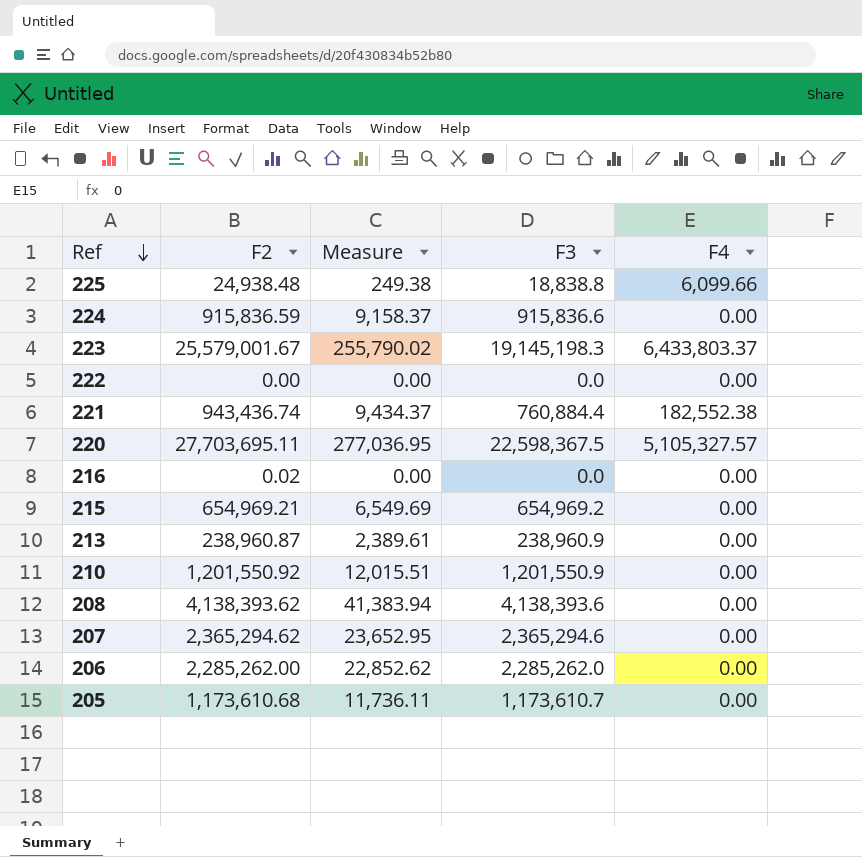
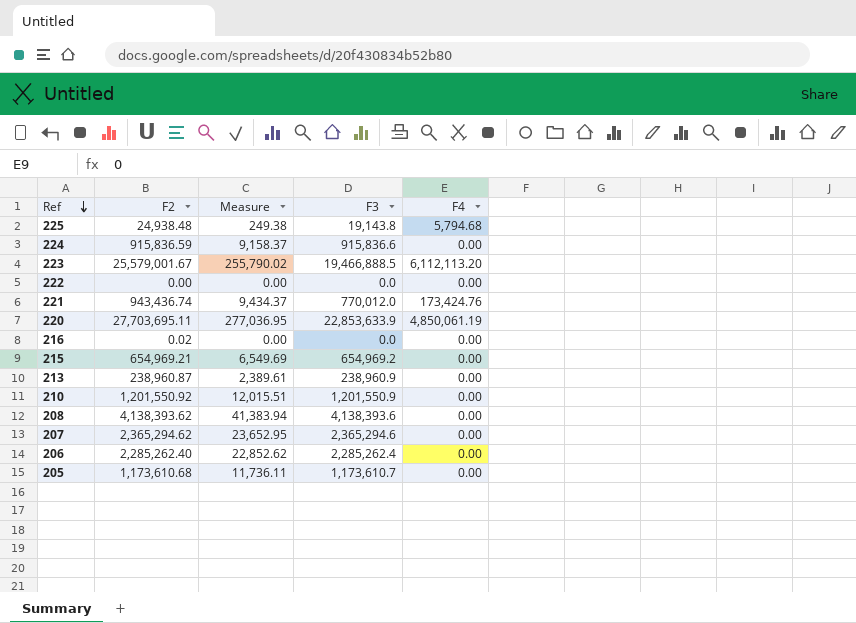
225 | F3: 18,838.8 -> 19,143.8
225 | F4: 6,099.66 -> 5,794.68
223 | F3: 19,145,198.3 -> 19,466,888.5
223 | F4: 6,433,803.37 -> 6,112,113.20
221 | F3: 760,884.4 -> 770,012.0
221 | F4: 182,552.38 -> 173,424.76
220 | F3: 22,598,367.5 -> 22,853,633.9
220 | F4: 5,105,327.57 -> 4,850,061.19
206 | F2: 2,285,262.00 -> 2,285,262.40
206 | F3: 2,285,262.0 -> 2,285,262.4

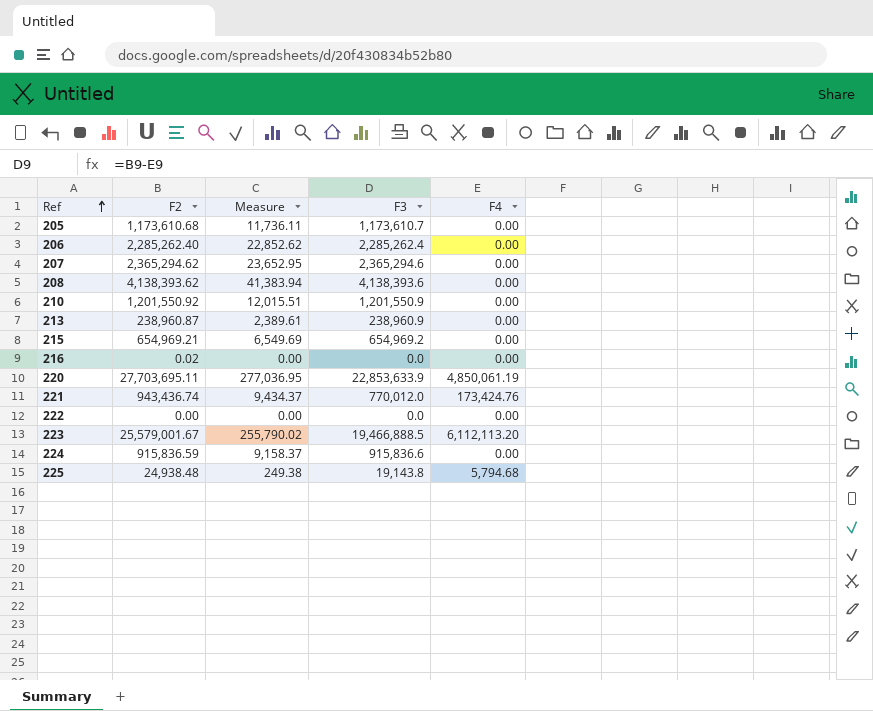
row order: Ref descending -> Ref ascending

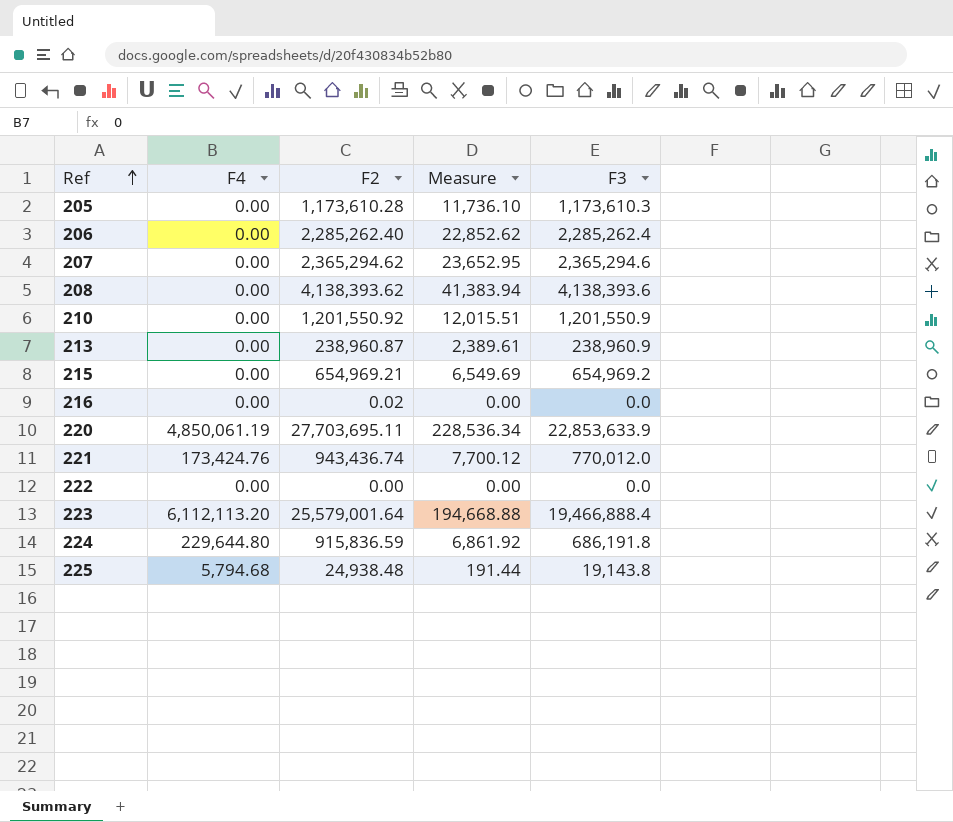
column F4 | position: 5 -> 2
column Measure | formula: [F2] * 0.01 -> [F3] * 0.01
205 | F2: 1,173,610.68 -> 1,173,610.28
205 | F3: 1,173,610.7 -> 1,173,610.3
223 | F2: 25,579,001.67 -> 25,579,001.64
223 | F3: 19,466,888.5 -> 19,466,888.4
224 | F4: 0.00 -> 229,644.80
224 | F3: 915,836.6 -> 686,191.8

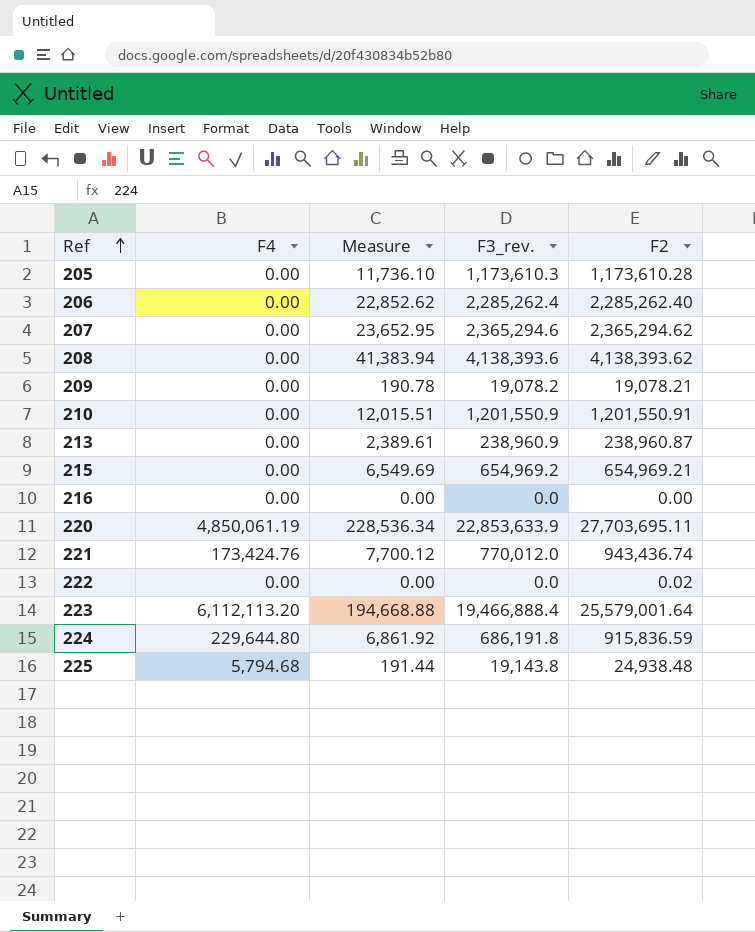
column name: F3 -> F3_rev.
column F2 | position: 3 -> 5
row 209: none -> 0.00 | 190.78 | 19,078.2 | 19,078.21
210 | F2: 1,201,550.92 -> 1,201,550.91
216 | F2: 0.02 -> 0.00
222 | F2: 0.00 -> 0.02

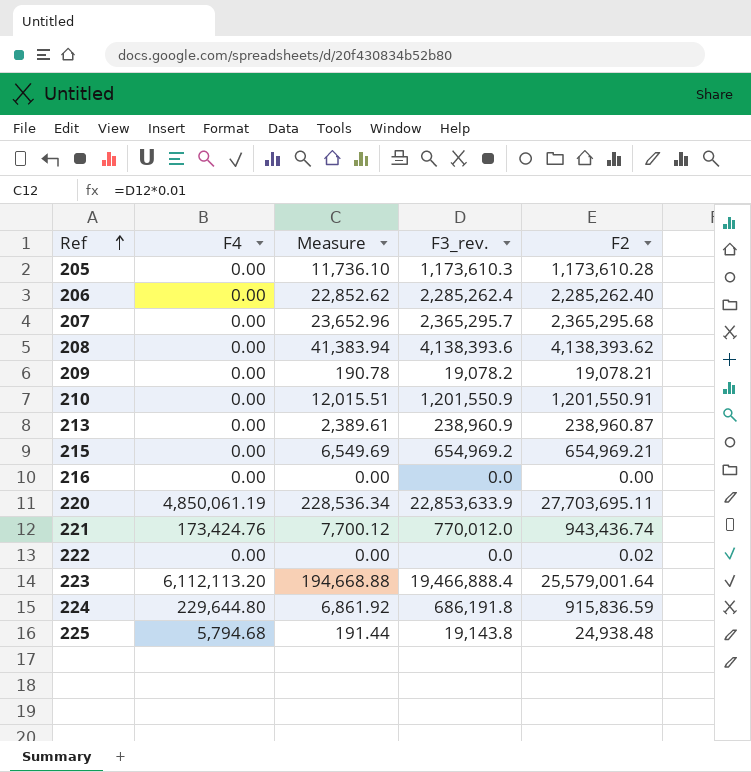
207 | Measure: 23,652.95 -> 23,652.96
207 | F3_rev.: 2,365,294.6 -> 2,365,295.7
207 | F2: 2,365,294.62 -> 2,365,295.68

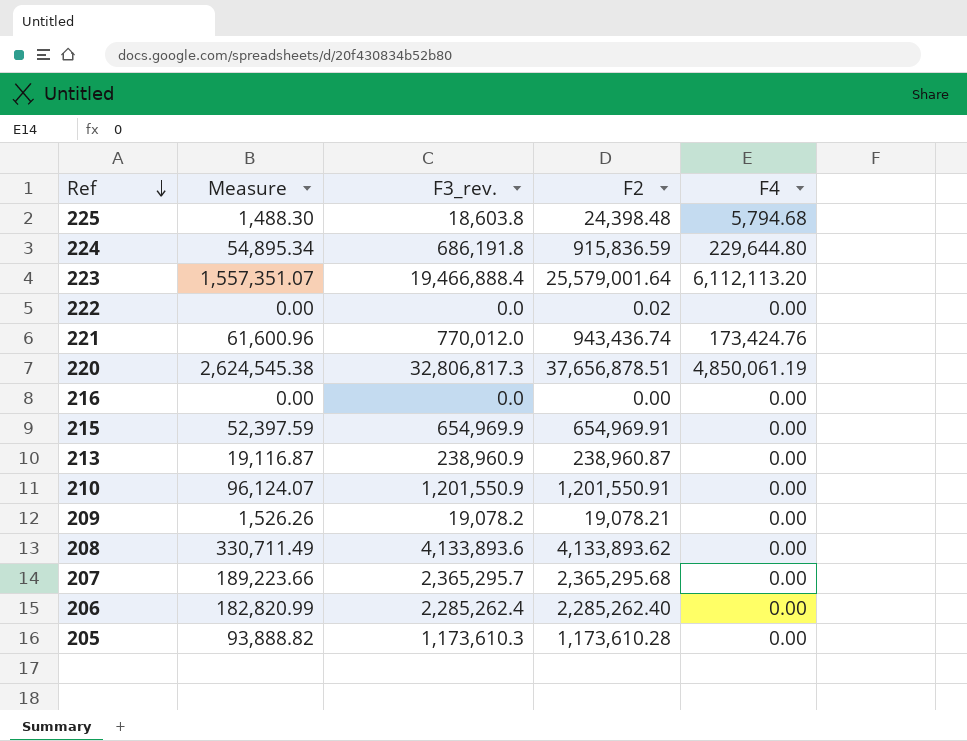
row order: Ref ascending -> Ref descending
column Measure | formula: [F3_rev.] * 0.01 -> [F3_rev.] * 0.08
column F4 | position: 2 -> 5
225 | F3_rev.: 19,143.8 -> 18,603.8
225 | F2: 24,938.48 -> 24,398.48
220 | F3_rev.: 22,853,633.9 -> 32,806,817.3
220 | F2: 27,703,695.11 -> 37,656,878.51
215 | F3_rev.: 654,969.2 -> 654,969.9
215 | F2: 654,969.21 -> 654,969.91
208 | F3_rev.: 4,138,393.6 -> 4,133,893.6
208 | F2: 4,138,393.62 -> 4,133,893.62

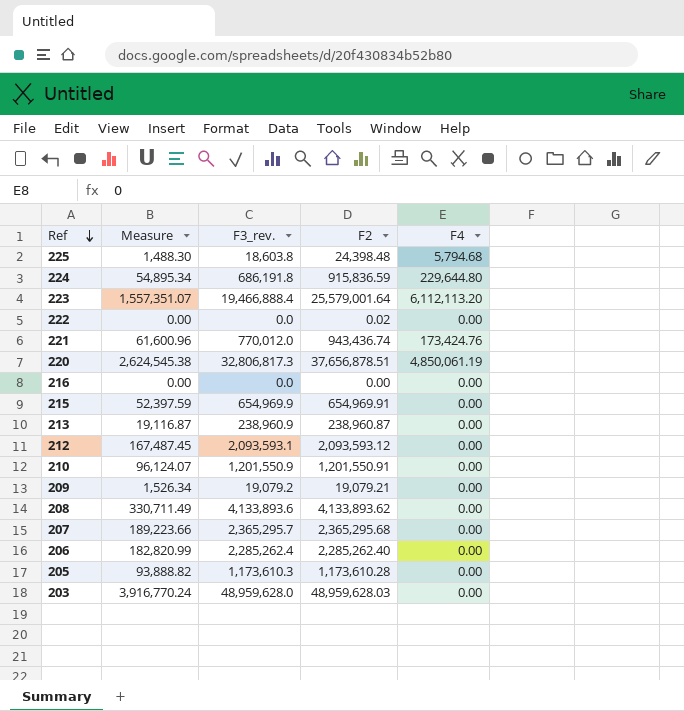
row 212: none -> 167,487.45 | 2,093,593.1 | 2,093,593.12 | 0.00
209 | Measure: 1,526.26 -> 1,526.34
209 | F3_rev.: 19,078.2 -> 19,079.2
209 | F2: 19,078.21 -> 19,079.21
row 203: none -> 3,916,770.24 | 48,959,628.0 | 48,959,628.03 | 0.00

